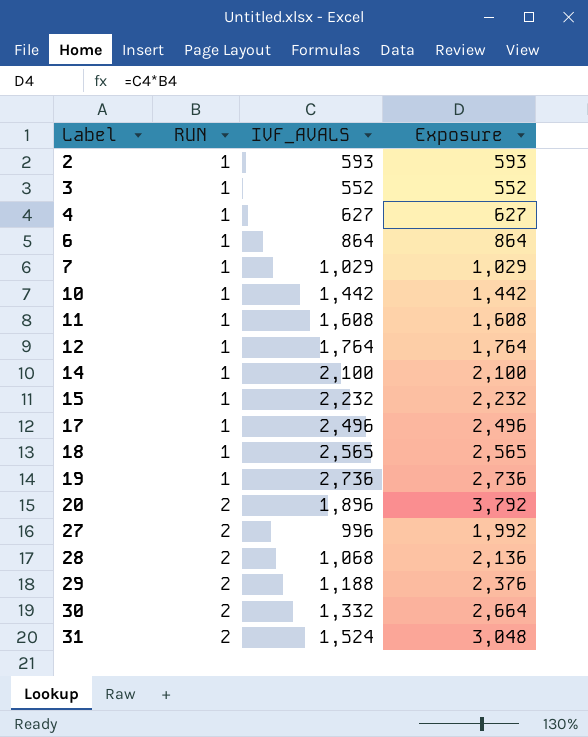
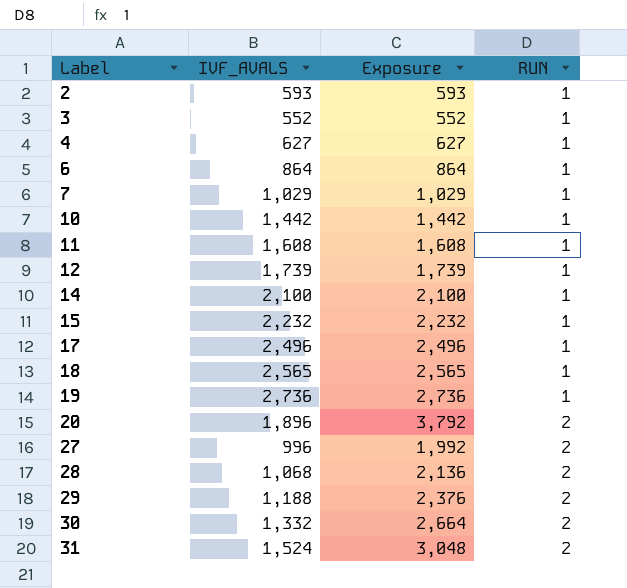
column RUN | position: 2 -> 4
12 | IVF_AVALS: 1,764 -> 1,739
12 | Exposure: 1,764 -> 1,739

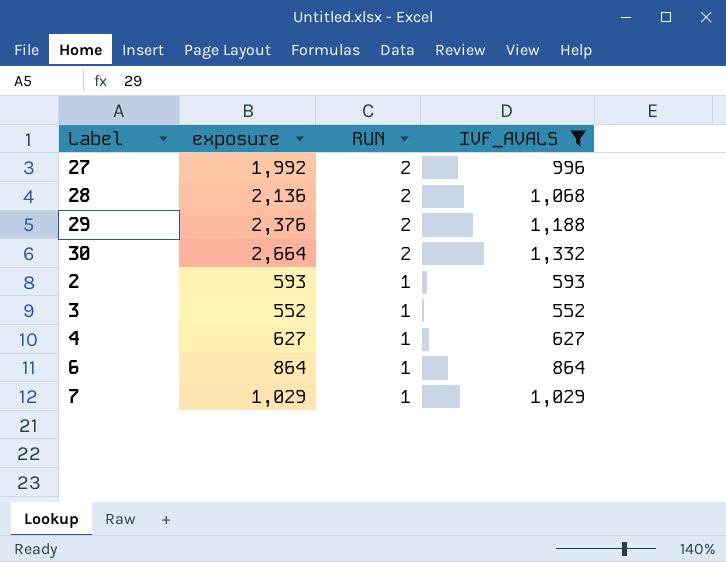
filter: none -> IVF_AVALS <= 1,332
row order: Label ascending -> RUN descending
column name: Exposure -> exposure
column IVF_AVALS | position: 2 -> 4

